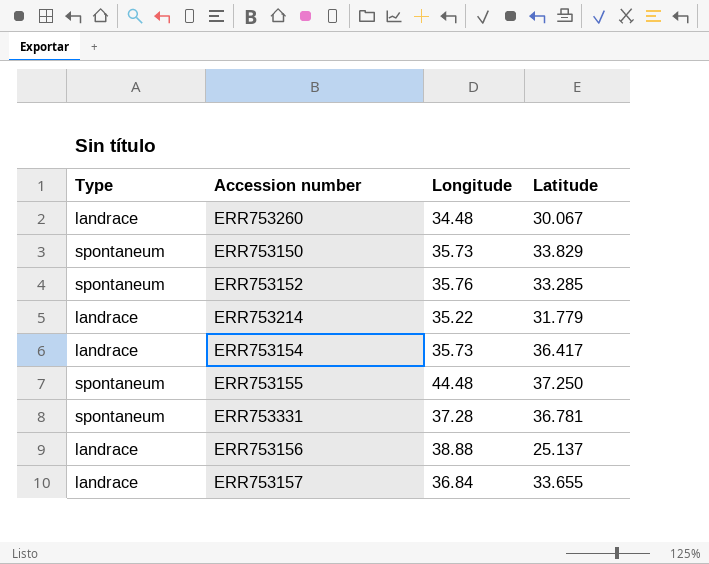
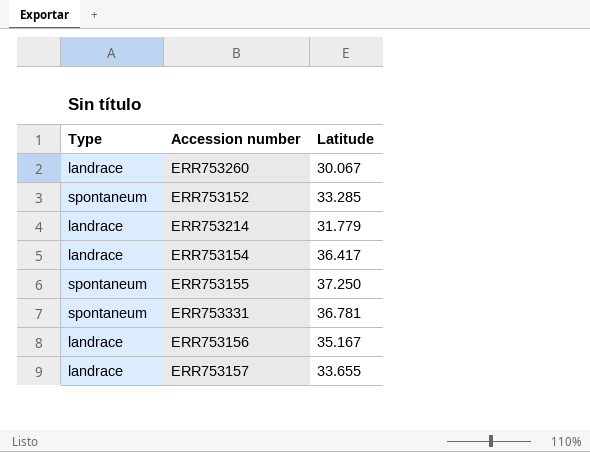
column Longitude | position: 3 -> none
row ERR753150: spontaneum | 35.73 | 33.829 -> none
ERR753156 | Latitude: 25.137 -> 35.167

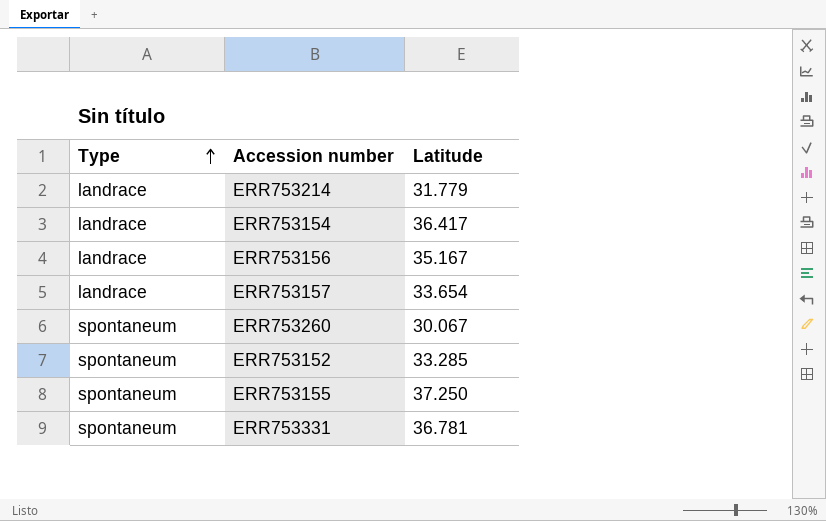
row order: none -> Type ascending
ERR753157 | Latitude: 33.655 -> 33.654
ERR753260 | Type: landrace -> spontaneum

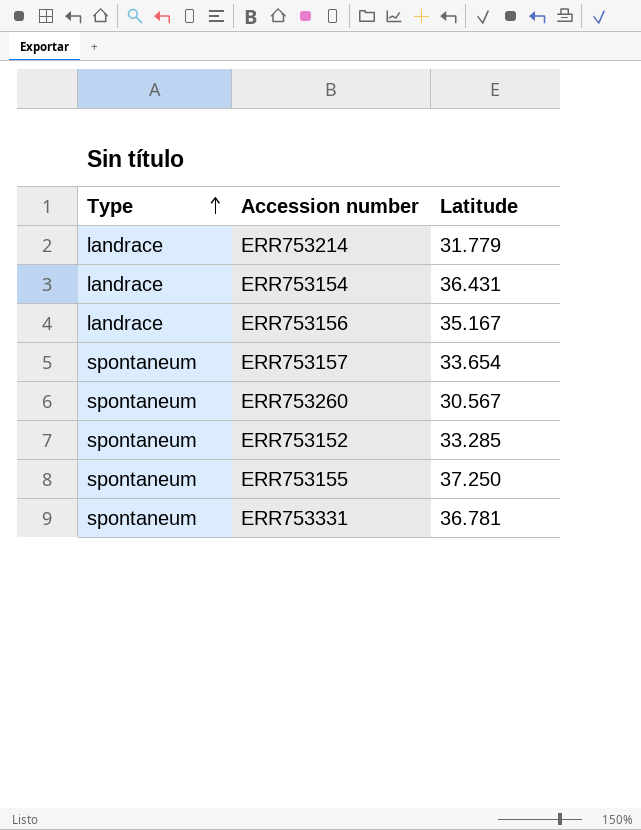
ERR753154 | Latitude: 36.417 -> 36.431
ERR753157 | Type: landrace -> spontaneum
ERR753260 | Latitude: 30.067 -> 30.567

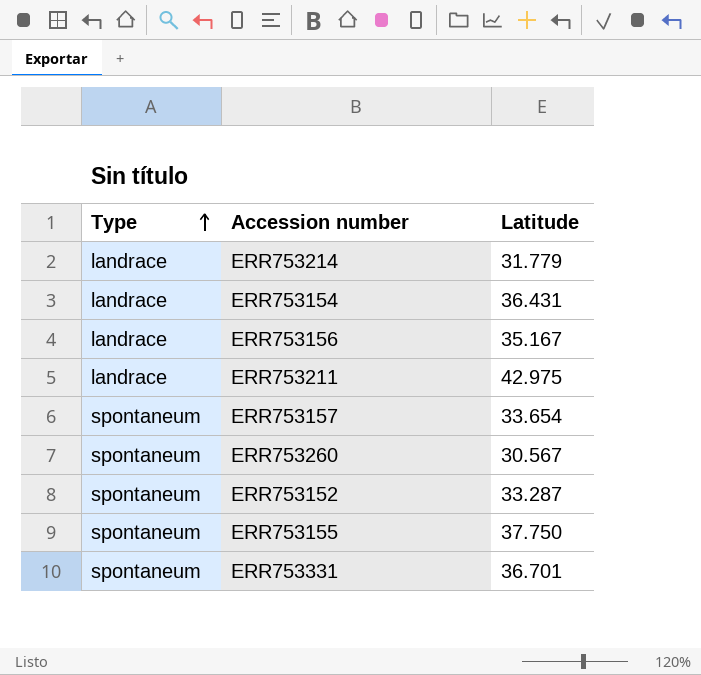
row ERR753211: none -> landrace | 42.975
ERR753152 | Latitude: 33.285 -> 33.287
ERR753155 | Latitude: 37.250 -> 37.750
ERR753331 | Latitude: 36.781 -> 36.701

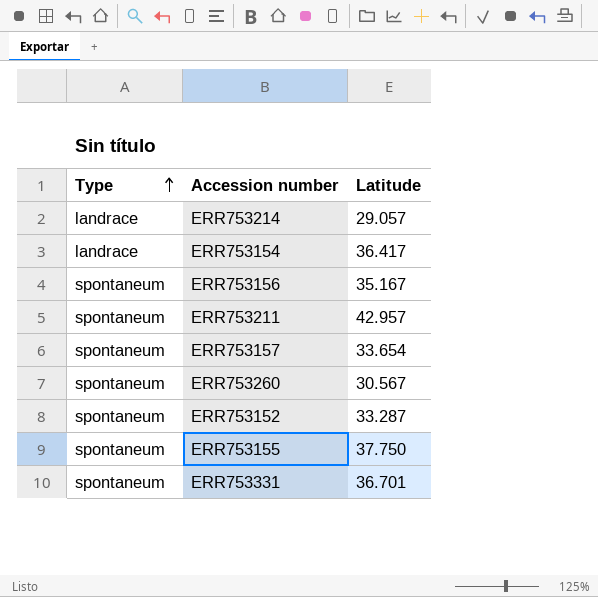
ERR753214 | Latitude: 31.779 -> 29.057
ERR753154 | Latitude: 36.431 -> 36.417
ERR753156 | Type: landrace -> spontaneum
ERR753211 | Type: landrace -> spontaneum
ERR753211 | Latitude: 42.975 -> 42.957

